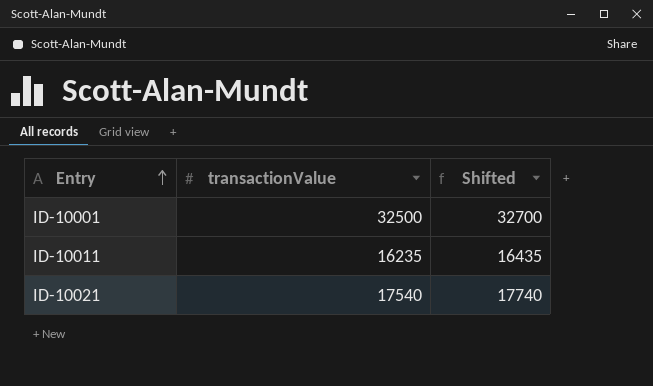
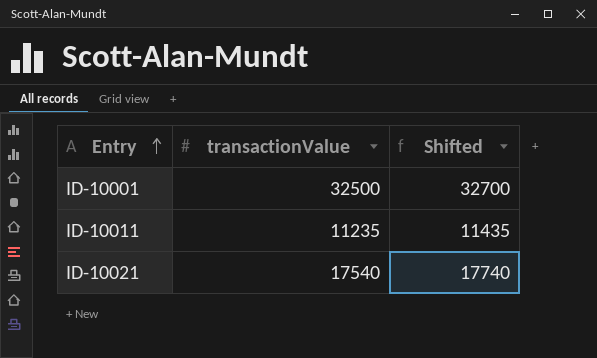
ID-10011 | transactionValue: 16235 -> 11235
ID-10011 | Shifted: 16435 -> 11435

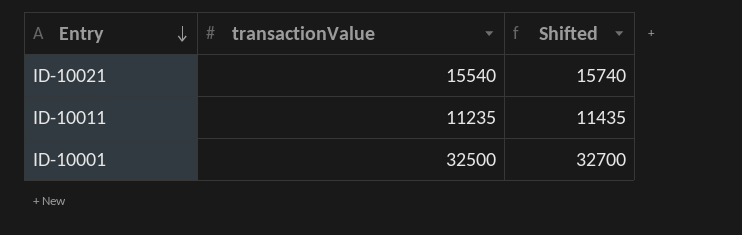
row order: Entry ascending -> Entry descending
ID-10021 | transactionValue: 17540 -> 15540
ID-10021 | Shifted: 17740 -> 15740

